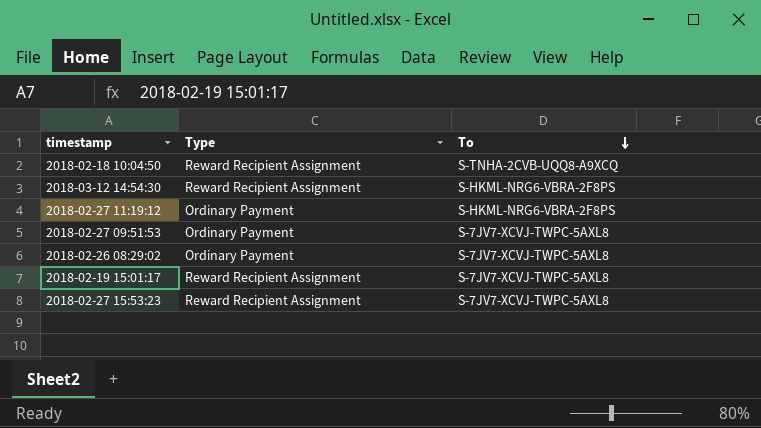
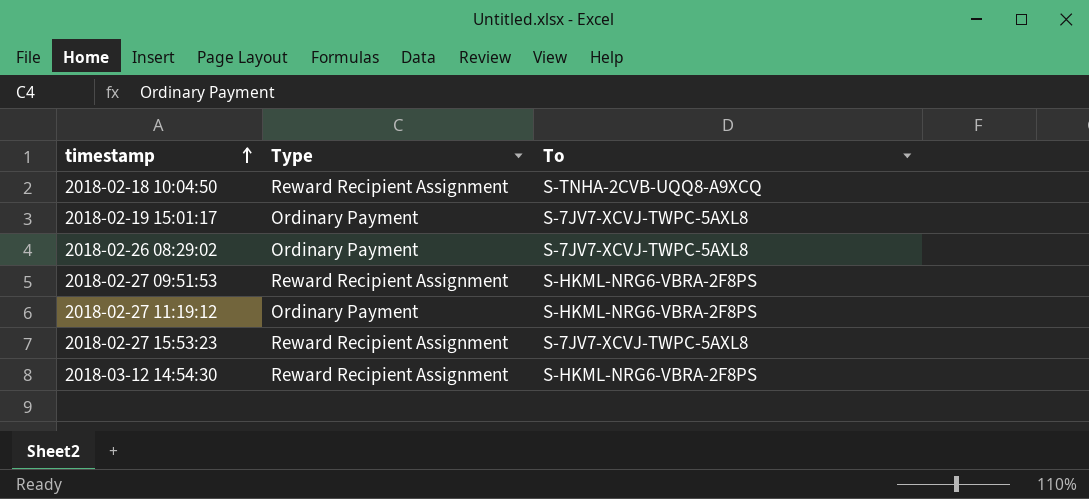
row order: To descending -> timestamp ascending
2018-02-19 15:01:17 | Type: Reward Recipient Assignment -> Ordinary Payment
2018-02-27 09:51:53 | Type: Ordinary Payment -> Reward Recipient Assignment
2018-02-27 09:51:53 | To: S-7JV7-XCVJ-TWPC-5AXL8 -> S-HKML-NRG6-VBRA-2F8PS

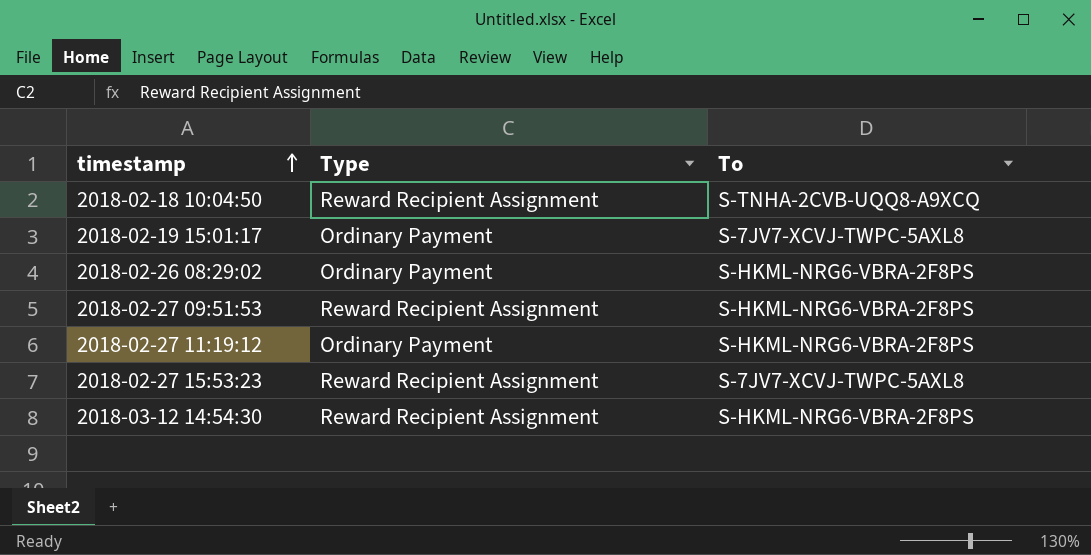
2018-02-26 08:29:02 | To: S-7JV7-XCVJ-TWPC-5AXL8 -> S-HKML-NRG6-VBRA-2F8PS

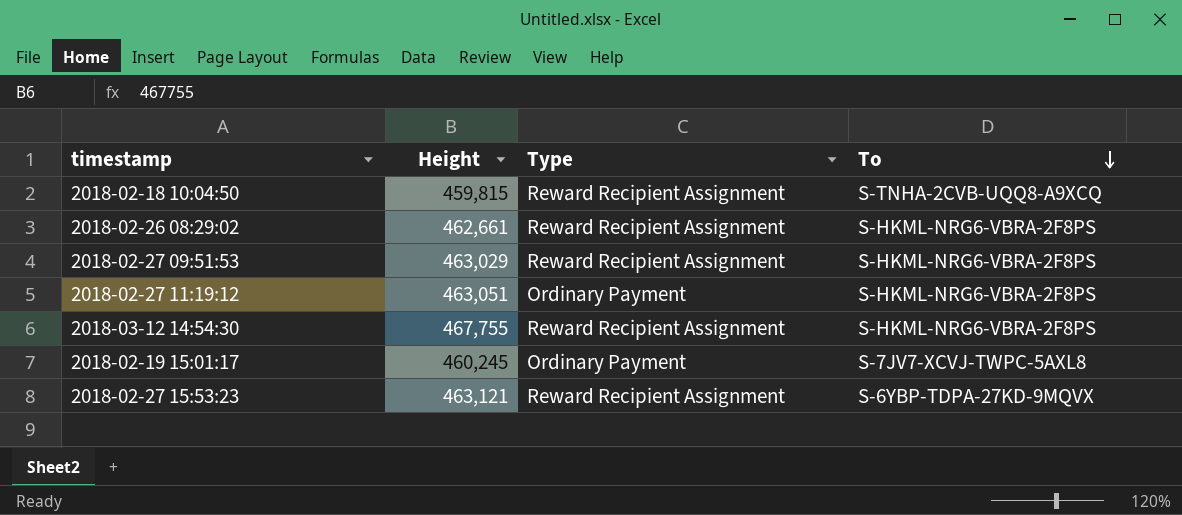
row order: timestamp ascending -> To descending
column Height | position: none -> 2
2018-02-26 08:29:02 | Type: Ordinary Payment -> Reward Recipient Assignment
2018-02-27 15:53:23 | To: S-7JV7-XCVJ-TWPC-5AXL8 -> S-6YBP-TDPA-27KD-9MQVX

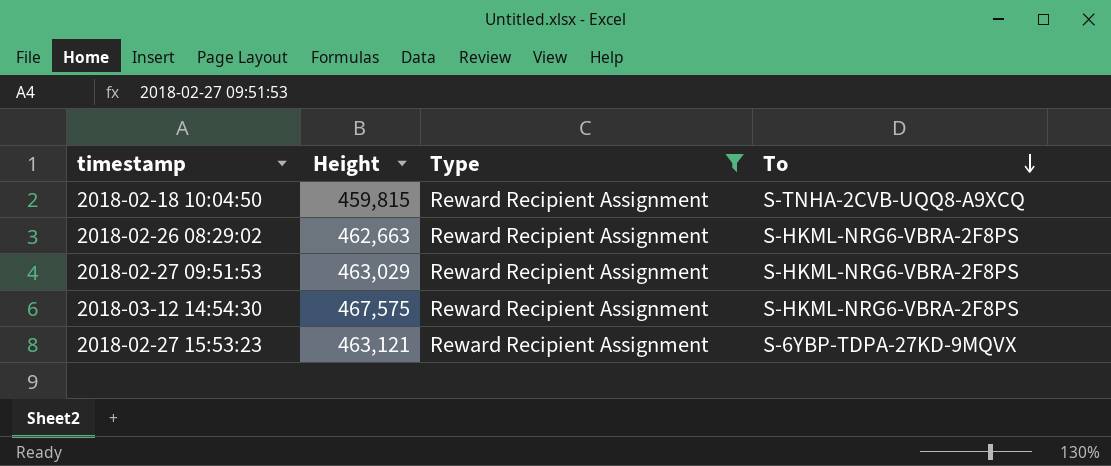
filter: none -> Type = Reward Recipient Assignment
2018-02-26 08:29:02 | Height: 462,661 -> 462,663
2018-03-12 14:54:30 | Height: 467,755 -> 467,575

